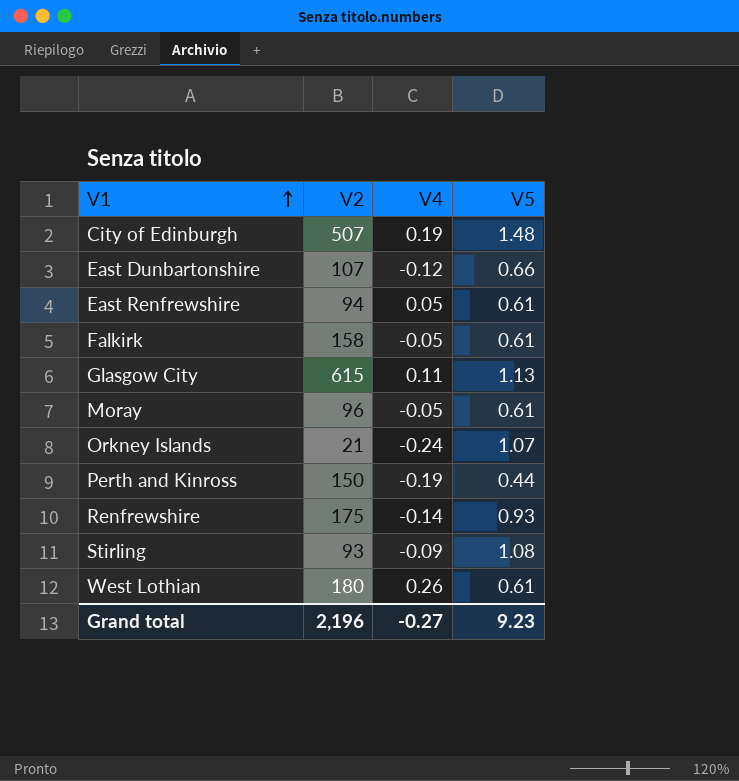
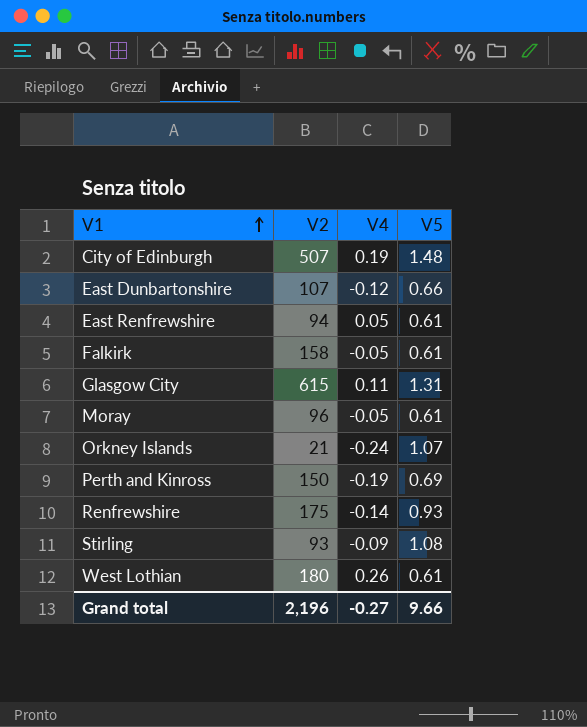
Glasgow City | V5: 1.13 -> 1.31
Perth and Kinross | V5: 0.44 -> 0.69
Grand total | V5: 9.23 -> 9.66

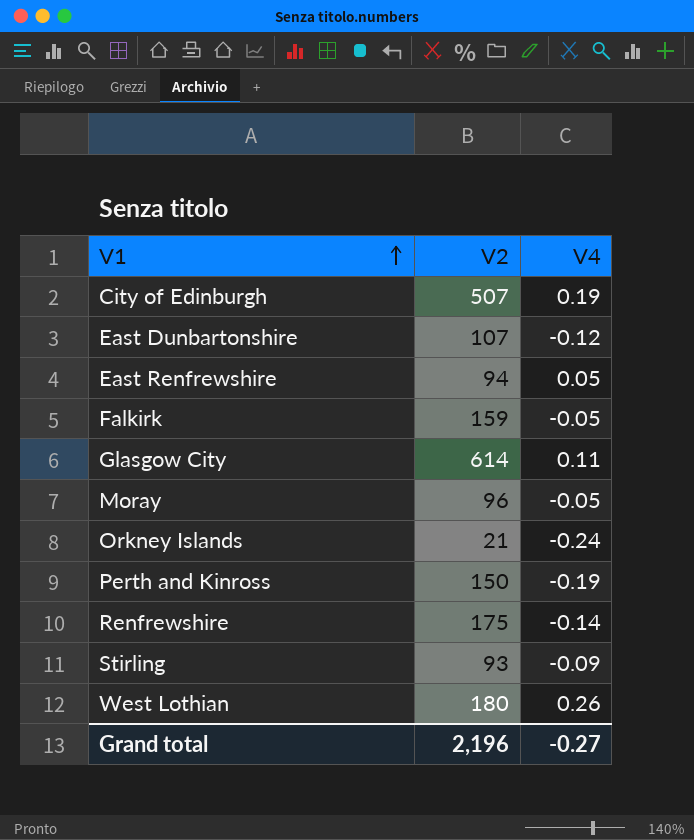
column V5 | position: 4 -> none
Falkirk | V2: 158 -> 159
Glasgow City | V2: 615 -> 614

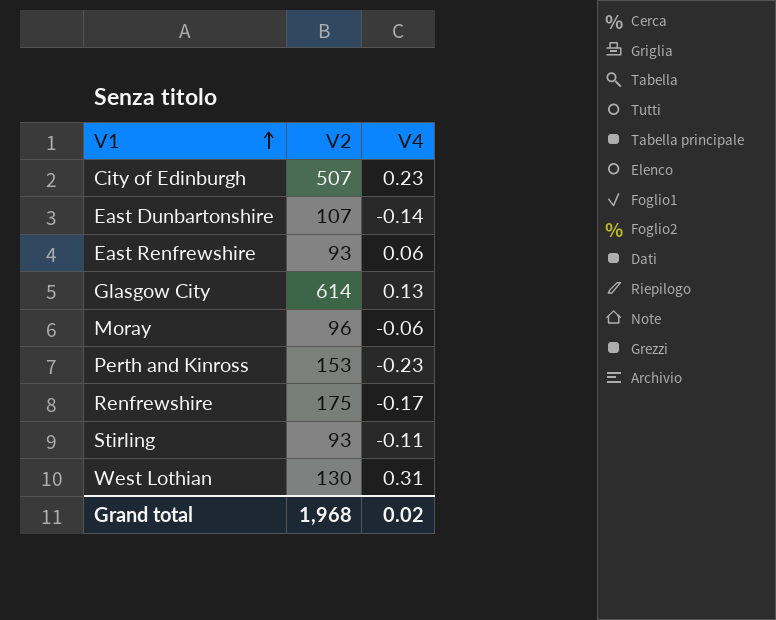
row Falkirk: 159 | -0.05 -> none
row Orkney Islands: 21 | -0.24 -> none
City of Edinburgh | V4: 0.19 -> 0.23
East Dunbartonshire | V4: -0.12 -> -0.14
East Renfrewshire | V2: 94 -> 93
East Renfrewshire | V4: 0.05 -> 0.06
Glasgow City | V4: 0.11 -> 0.13
Moray | V4: -0.05 -> -0.06
Perth and Kinross | V2: 150 -> 153
Perth and Kinross | V4: -0.19 -> -0.23
Renfrewshire | V4: -0.14 -> -0.17
Stirling | V4: -0.09 -> -0.11
West Lothian | V2: 180 -> 130
West Lothian | V4: 0.26 -> 0.31
Grand total | V2: 2,196 -> 1,968
Grand total | V4: -0.27 -> 0.02

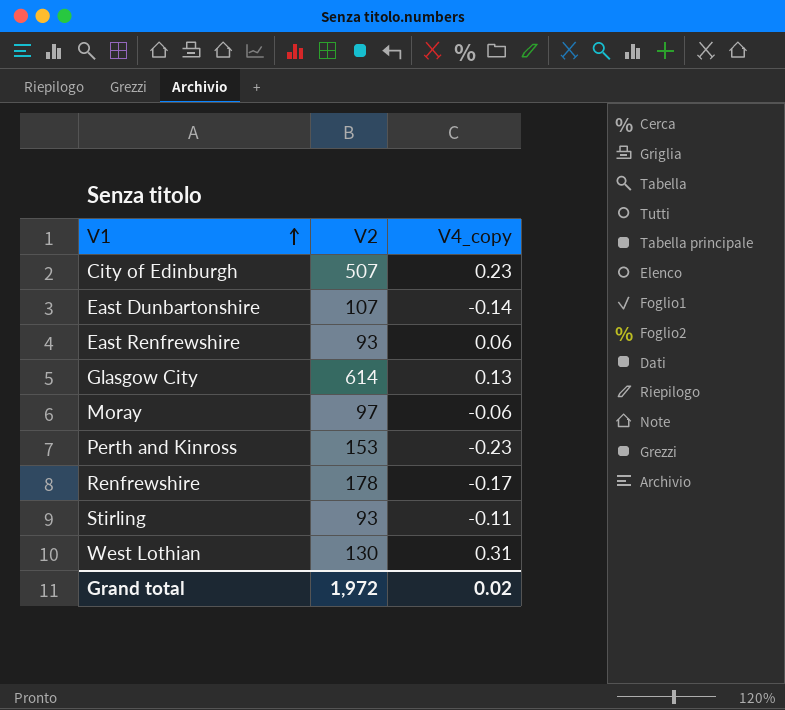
column name: V4 -> V4_copy
Moray | V2: 96 -> 97
Renfrewshire | V2: 175 -> 178
Grand total | V2: 1,968 -> 1,972

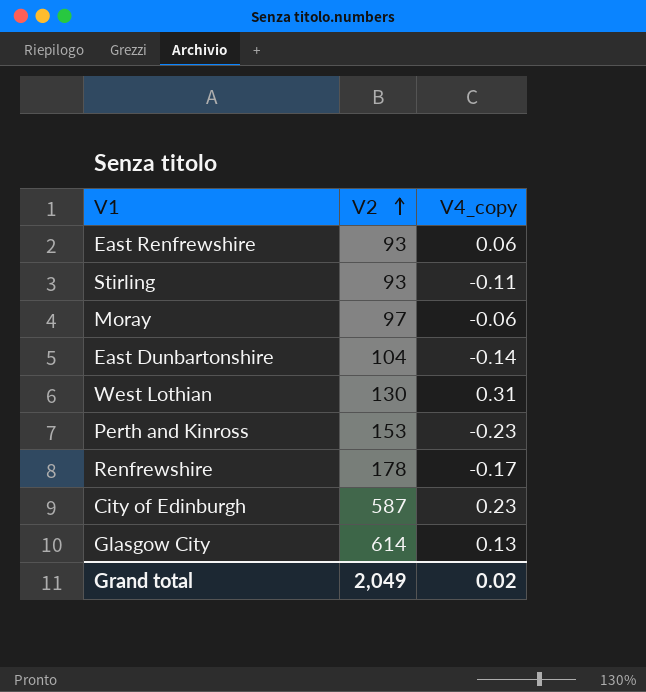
row order: V1 ascending -> V2 ascending
East Dunbartonshire | V2: 107 -> 104
City of Edinburgh | V2: 507 -> 587
Grand total | V2: 1,972 -> 2,049

